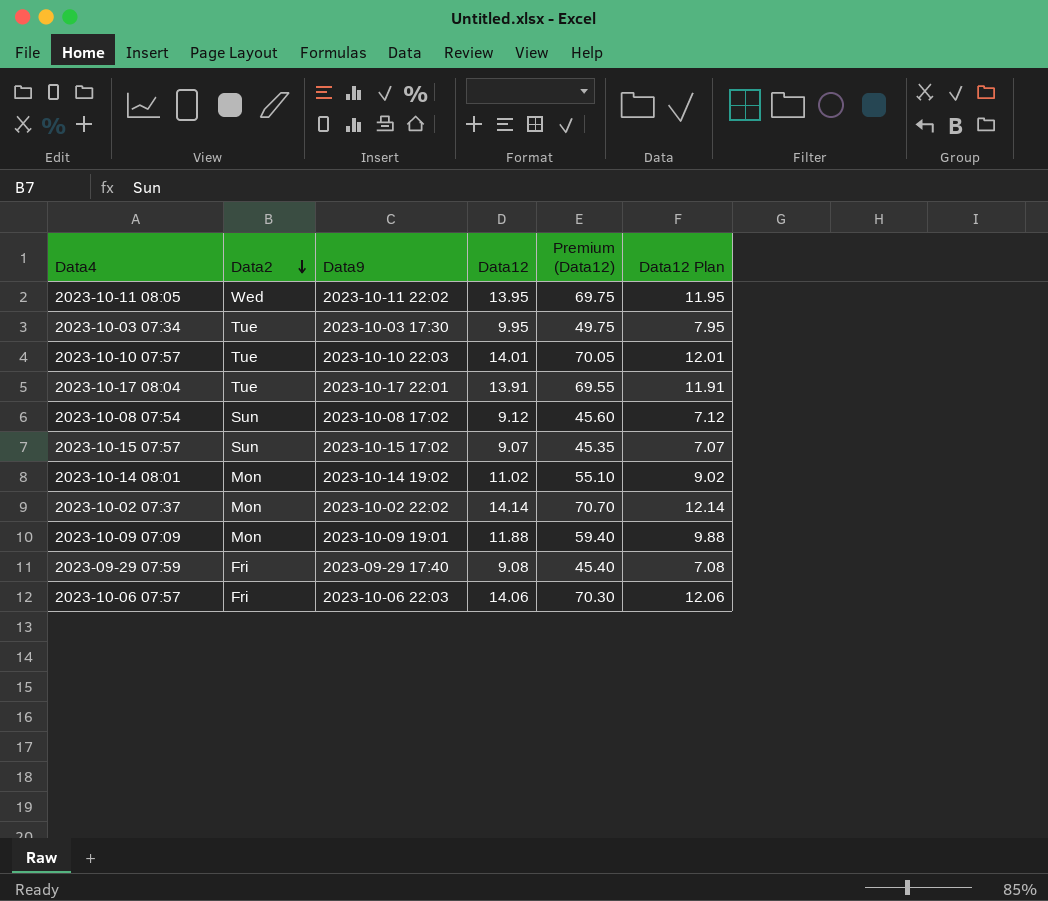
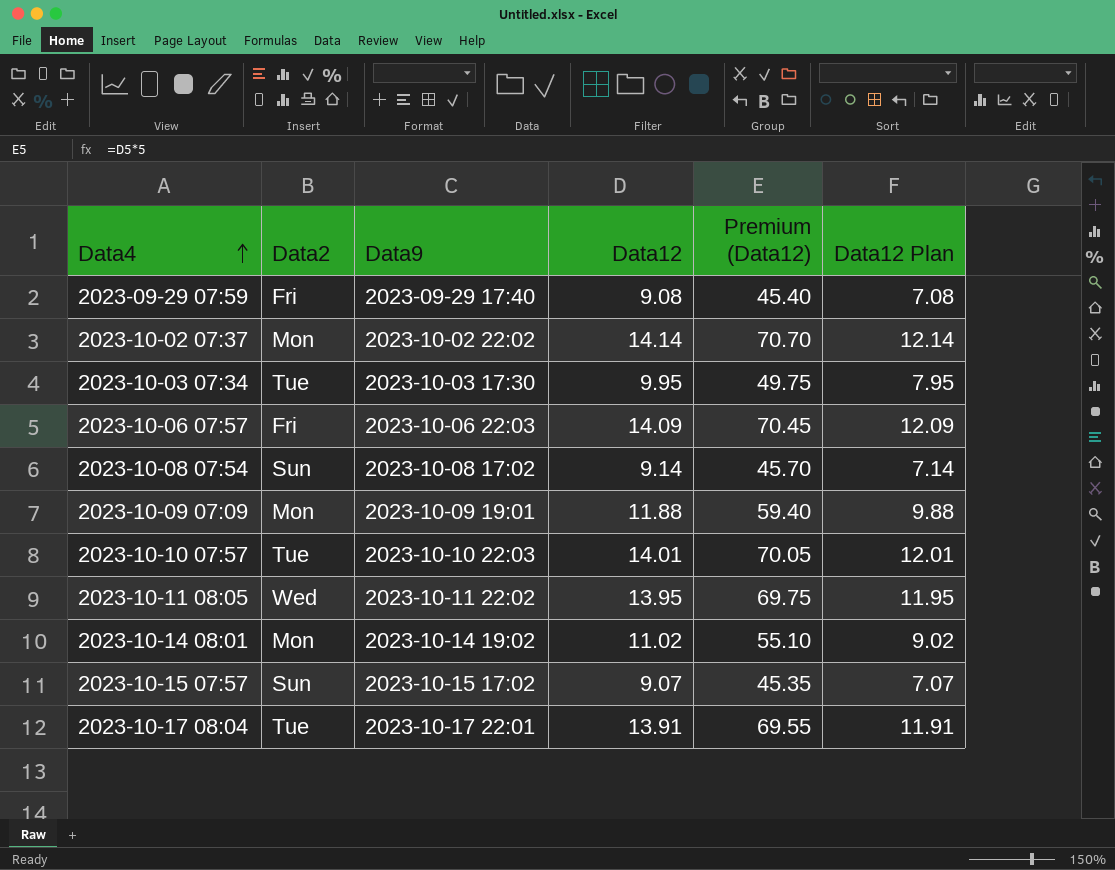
row order: Data2 descending -> Data4 ascending
2023-10-06 07:57 | Data12: 14.06 -> 14.09
2023-10-06 07:57 | Premium (Data12): 70.30 -> 70.45
2023-10-06 07:57 | Data12 Plan: 12.06 -> 12.09
2023-10-08 07:54 | Data12: 9.12 -> 9.14
2023-10-08 07:54 | Premium (Data12): 45.60 -> 45.70
2023-10-08 07:54 | Data12 Plan: 7.12 -> 7.14

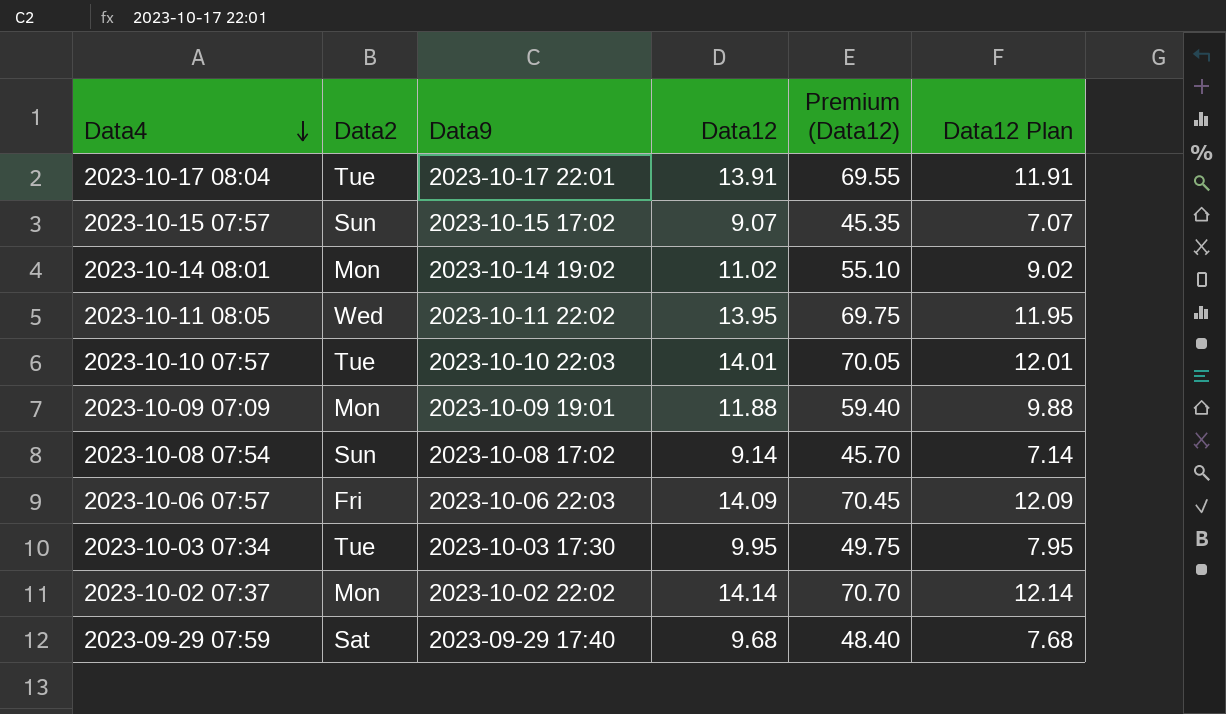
row order: Data4 ascending -> Data4 descending
2023-09-29 07:59 | Data2: Fri -> Sat
2023-09-29 07:59 | Data12: 9.08 -> 9.68
2023-09-29 07:59 | Premium (Data12): 45.40 -> 48.40
2023-09-29 07:59 | Data12 Plan: 7.08 -> 7.68

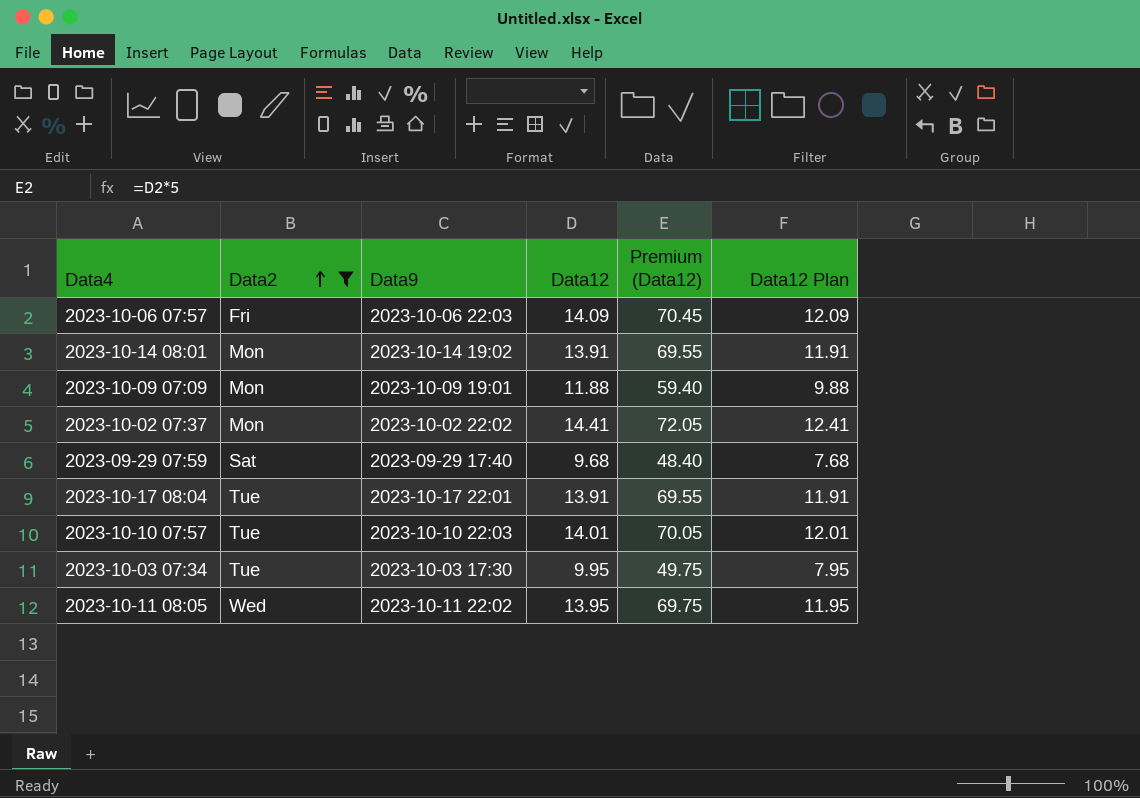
filter: none -> Data2 != Sun
row order: Data4 descending -> Data2 ascending
2023-10-14 08:01 | Data12: 11.02 -> 13.91
2023-10-14 08:01 | Premium (Data12): 55.10 -> 69.55
2023-10-14 08:01 | Data12 Plan: 9.02 -> 11.91
2023-10-02 07:37 | Data12: 14.14 -> 14.41
2023-10-02 07:37 | Premium (Data12): 70.70 -> 72.05
2023-10-02 07:37 | Data12 Plan: 12.14 -> 12.41

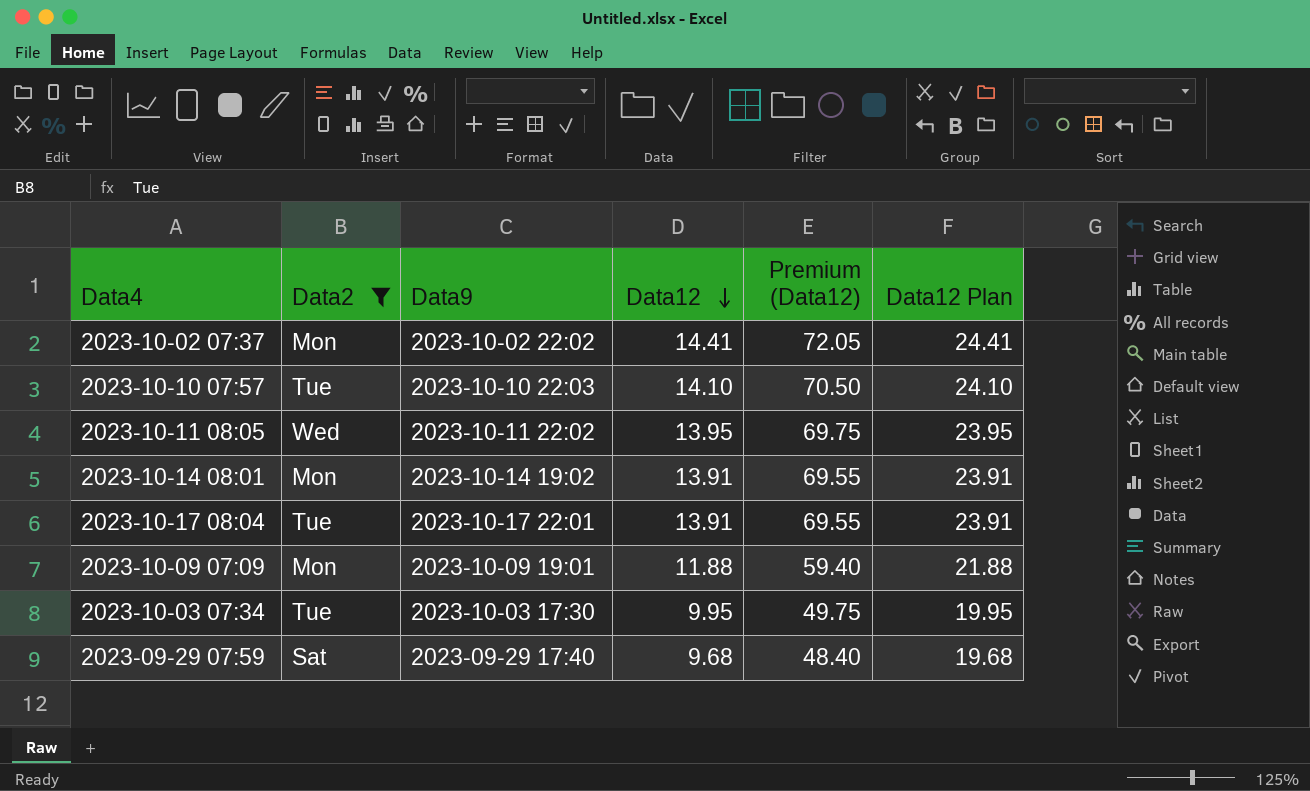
row order: Data2 ascending -> Data12 descending
column Data12 Plan | formula: [Data12] - 2 -> [Data12] + 10
row 2023-10-06 07:57: Fri | 2023-10-06 22:03 | 14.09 | 70.45 | 12.09 -> none
2023-10-10 07:57 | Data12: 14.01 -> 14.10
2023-10-10 07:57 | Premium (Data12): 70.05 -> 70.50

